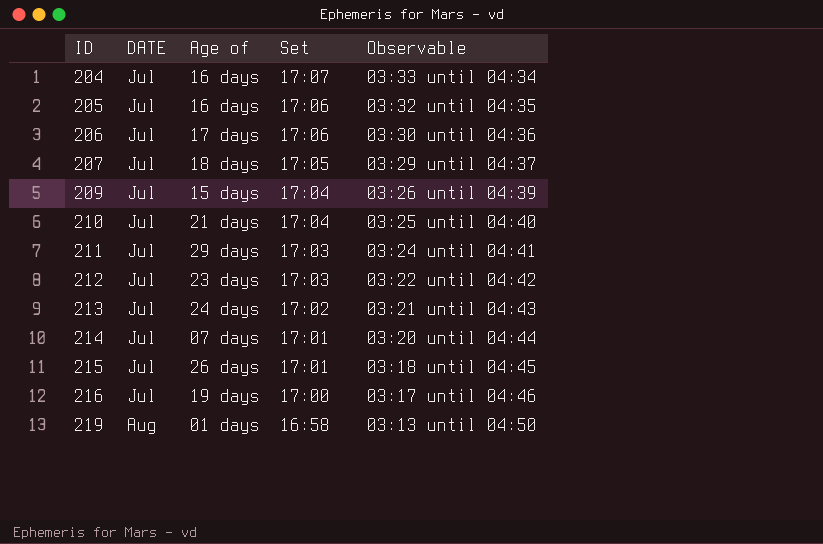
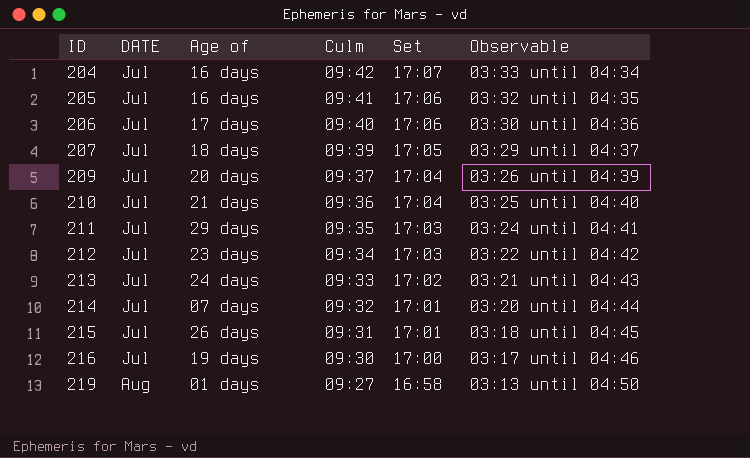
column Culm | position: none -> 4
209 | Age of: 15 days -> 20 days

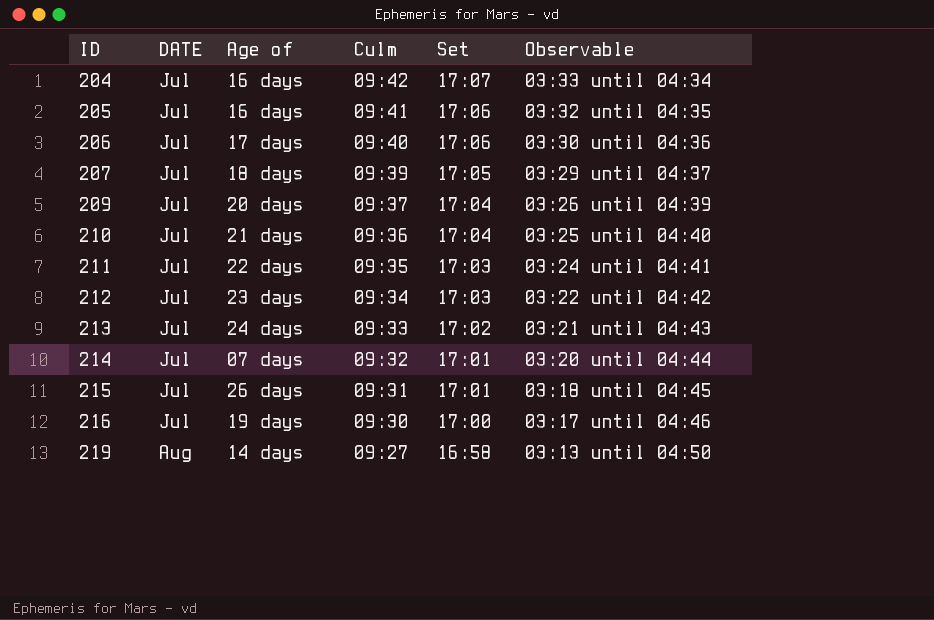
211 | Age of: 29 days -> 22 days
219 | Age of: 01 days -> 14 days

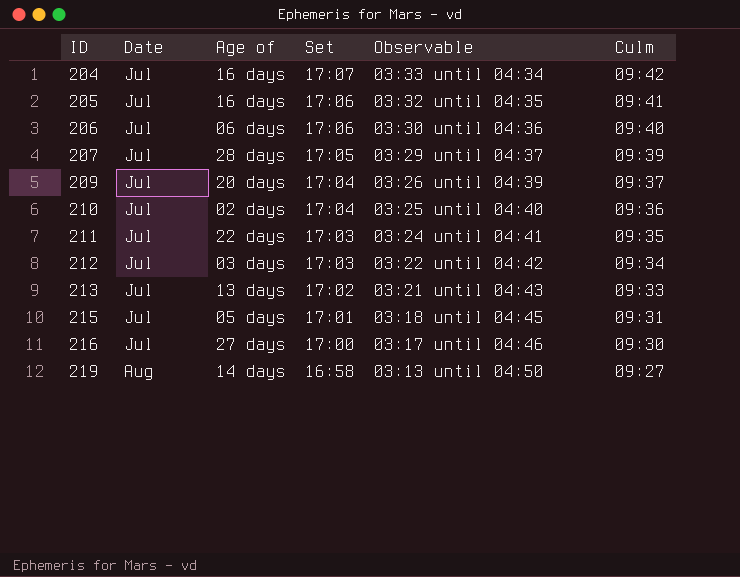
column name: DATE -> Date
column Culm | position: 4 -> 6
row 214: Jul | 07 days | 09:32 | 17:01 | 03:20 until 04:44 -> none
206 | Age of: 17 days -> 06 days
207 | Age of: 18 days -> 28 days
210 | Age of: 21 days -> 02 days
212 | Age of: 23 days -> 03 days
213 | Age of: 24 days -> 13 days
215 | Age of: 26 days -> 05 days
216 | Age of: 19 days -> 27 days

